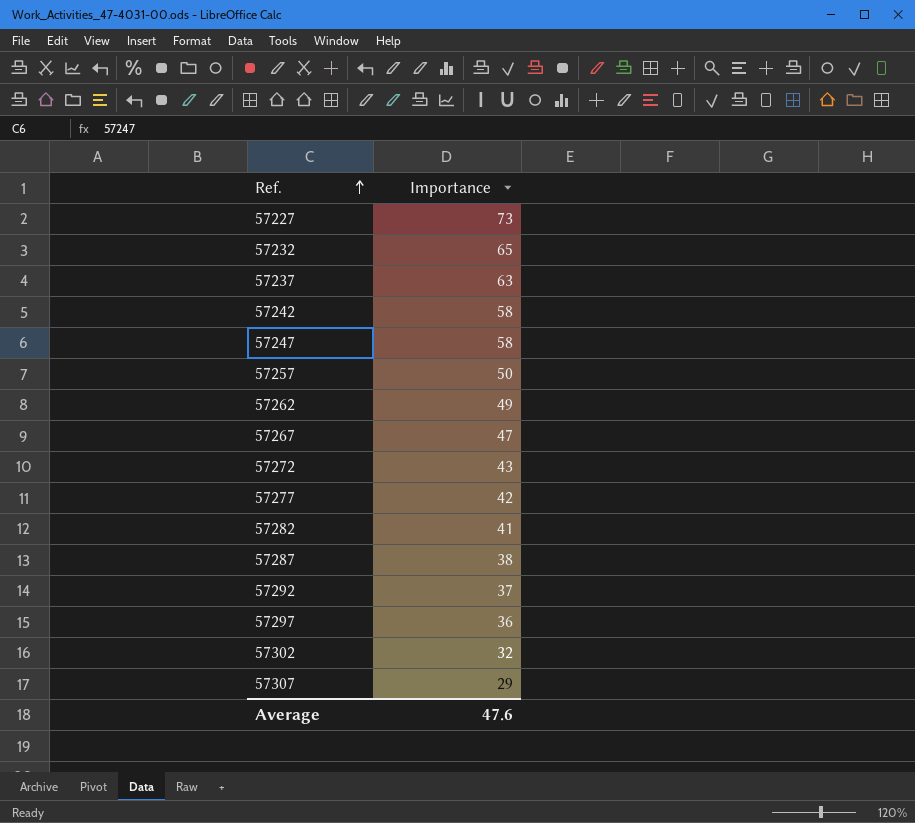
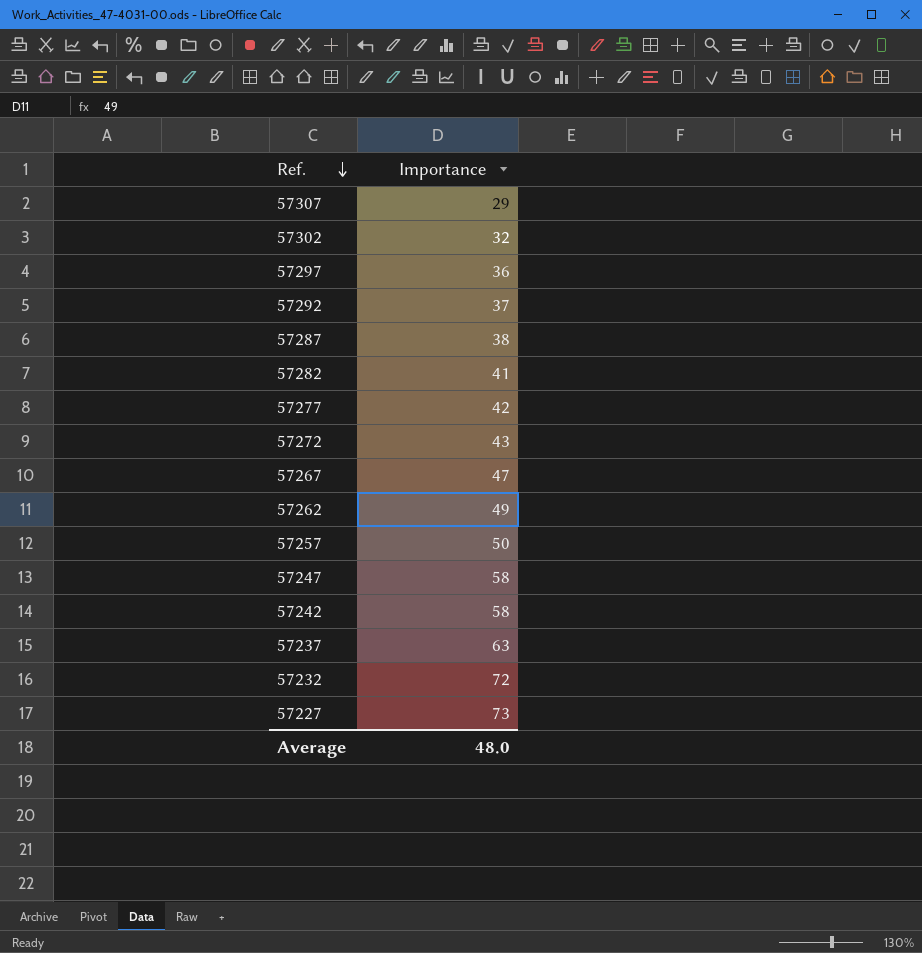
row order: Ref. ascending -> Ref. descending
57232 | Importance: 65 -> 72
Average | Importance: 47.6 -> 48.0

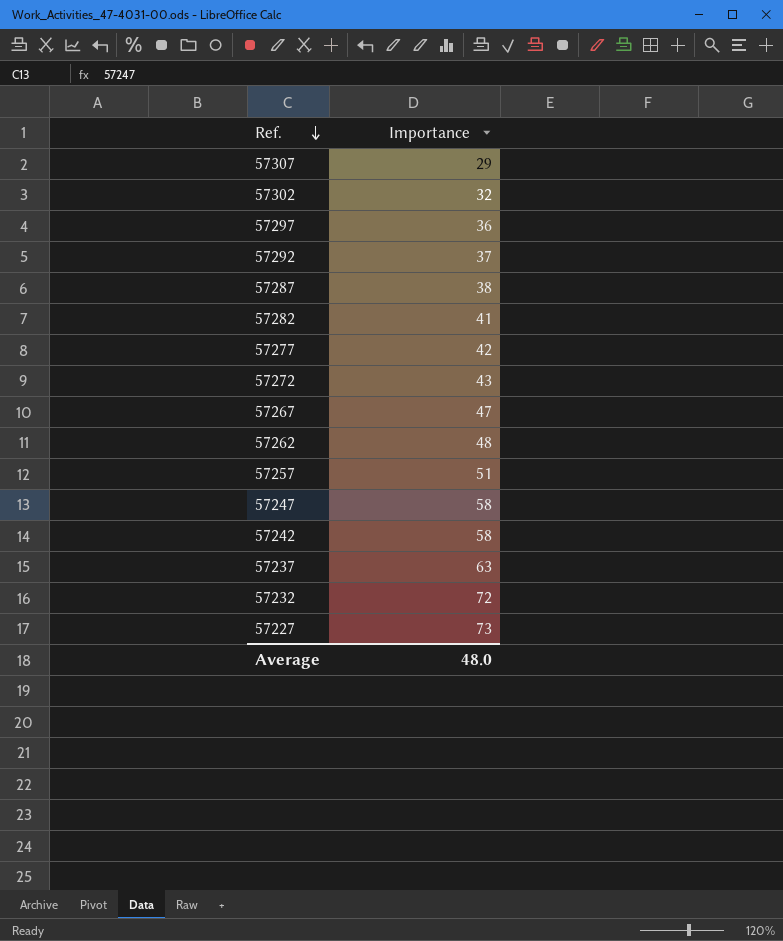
57262 | Importance: 49 -> 48
57257 | Importance: 50 -> 51

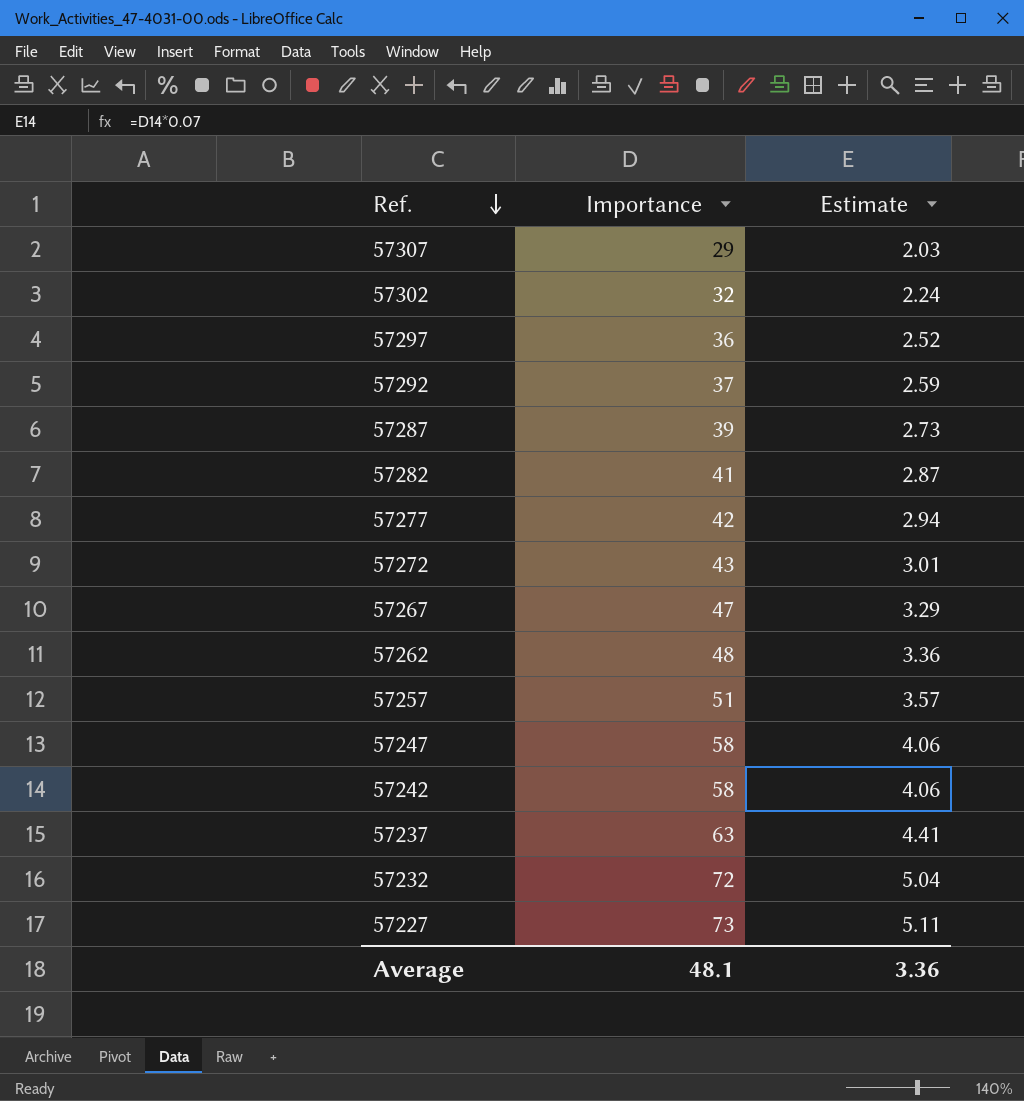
column Estimate | formula: none -> [Importance] * 0.07
57287 | Importance: 38 -> 39
Average | Importance: 48.0 -> 48.1

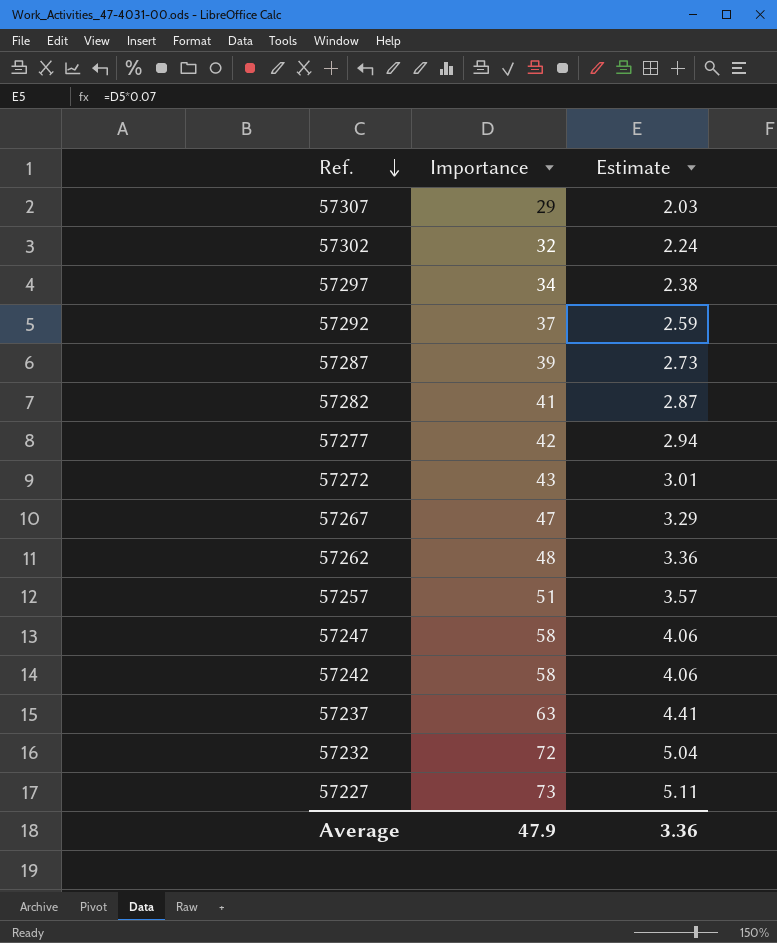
57297 | Importance: 36 -> 34
57297 | Estimate: 2.52 -> 2.38
Average | Importance: 48.1 -> 47.9

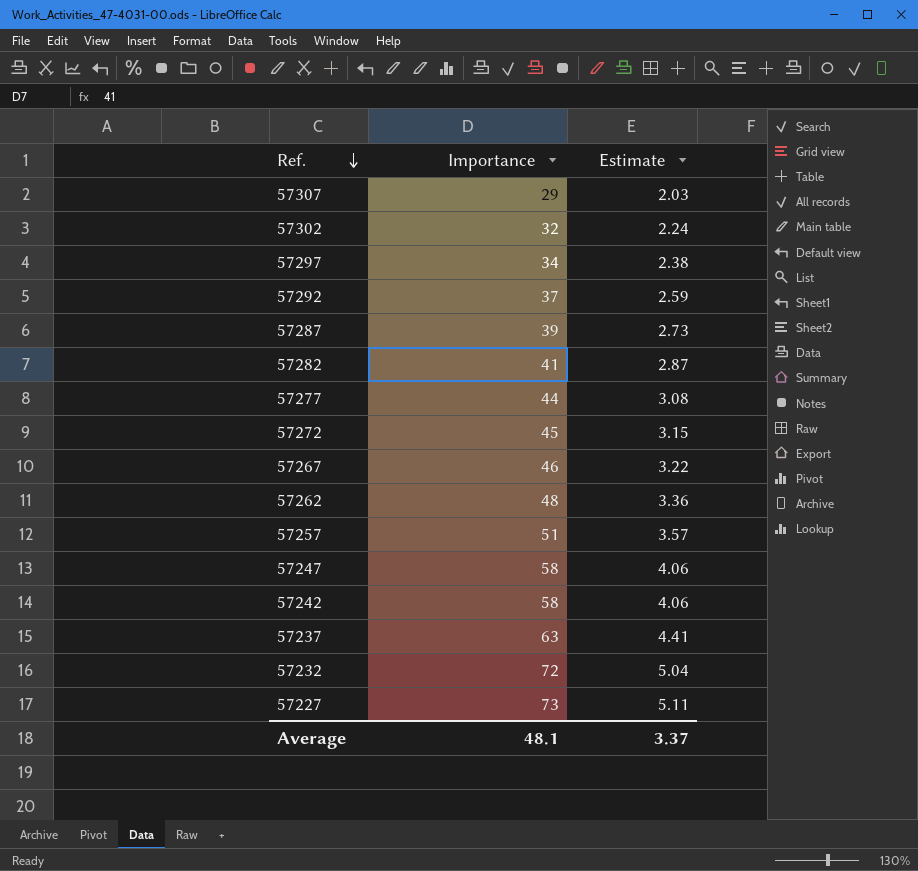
57277 | Importance: 42 -> 44
57277 | Estimate: 2.94 -> 3.08
57272 | Importance: 43 -> 45
57272 | Estimate: 3.01 -> 3.15
57267 | Importance: 47 -> 46
57267 | Estimate: 3.29 -> 3.22
Average | Importance: 47.9 -> 48.1
Average | Estimate: 3.36 -> 3.37

